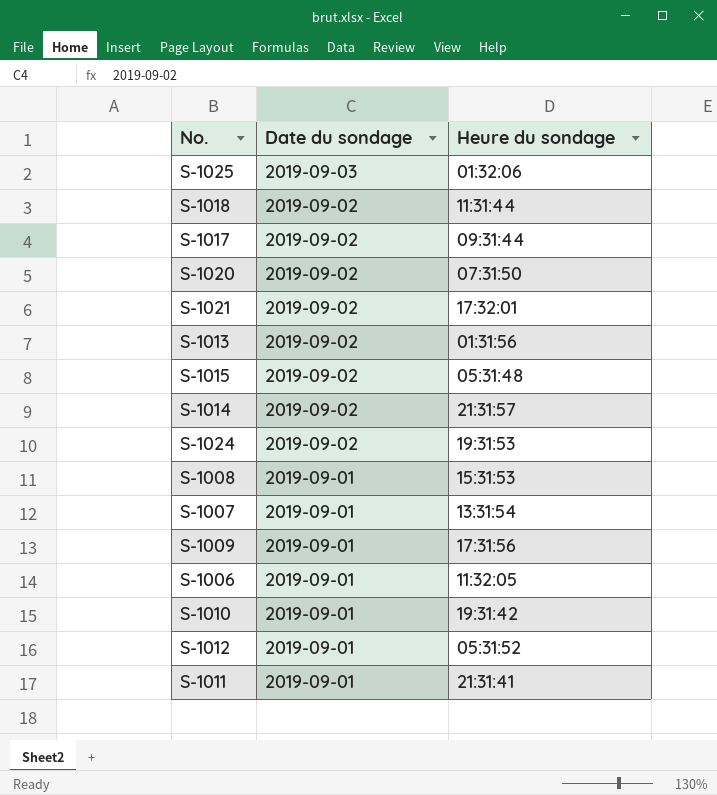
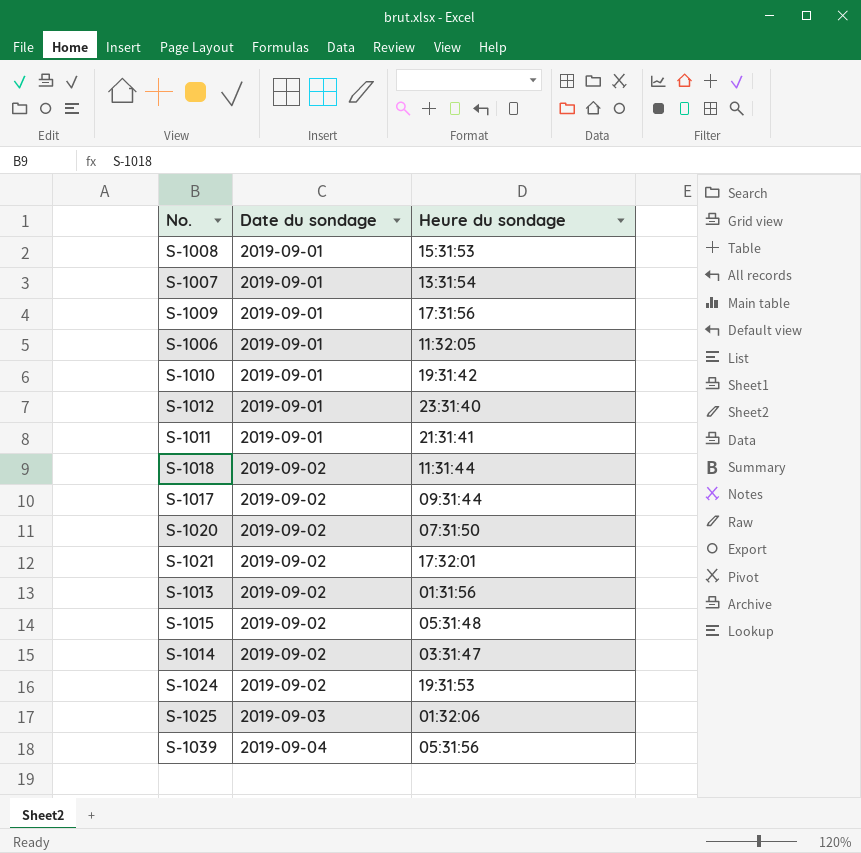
row order: Date du sondage descending -> Date du sondage ascending
S-1012 | Heure du sondage: 05:31:52 -> 23:31:40
S-1014 | Heure du sondage: 21:31:57 -> 03:31:47
row S-1039: none -> 2019-09-04 | 05:31:56

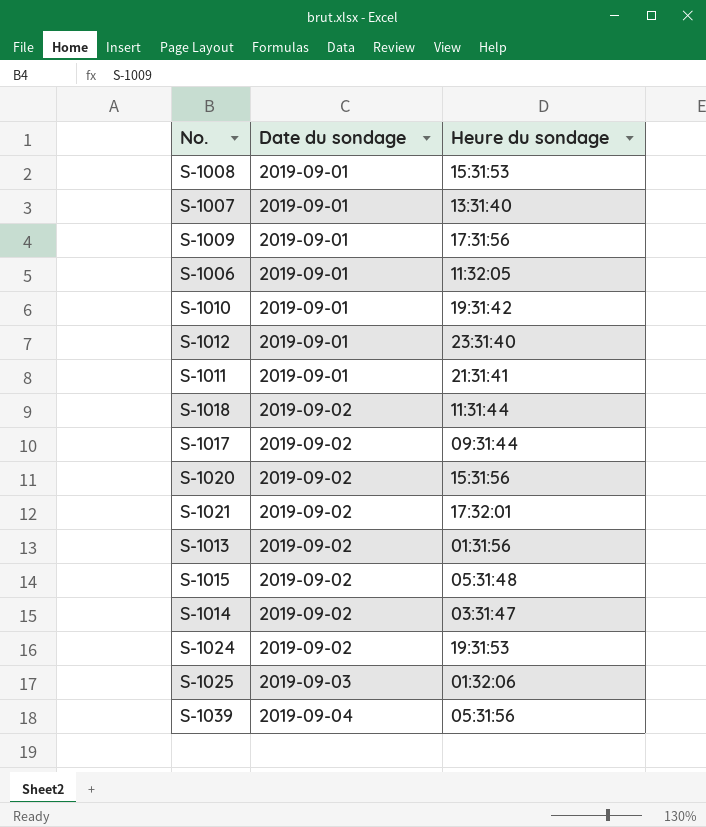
S-1007 | Heure du sondage: 13:31:54 -> 13:31:40
S-1020 | Heure du sondage: 07:31:50 -> 15:31:56

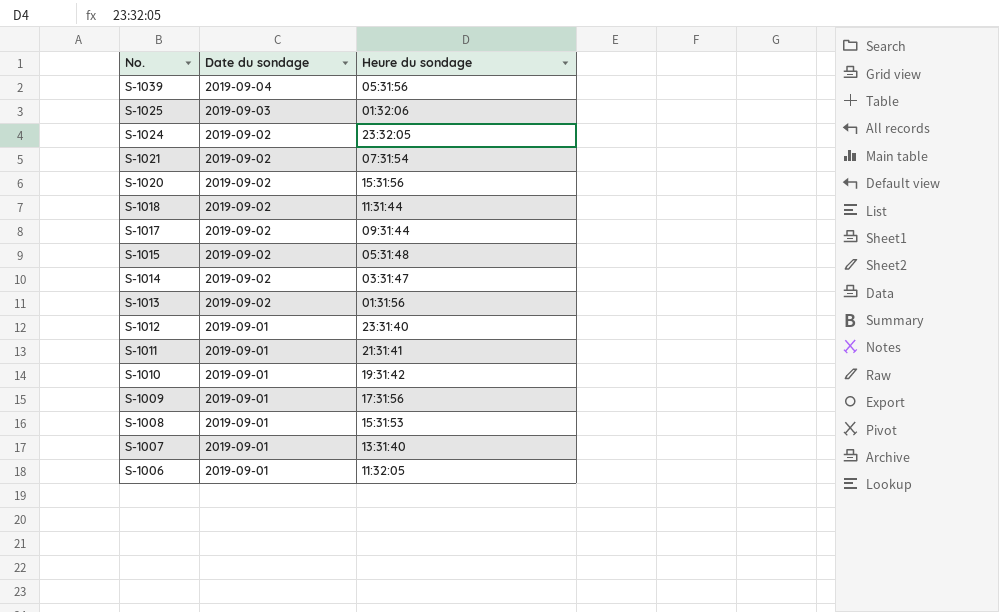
row order: Date du sondage ascending -> No. descending
S-1024 | Heure du sondage: 19:31:53 -> 23:32:05
S-1021 | Heure du sondage: 17:32:01 -> 07:31:54

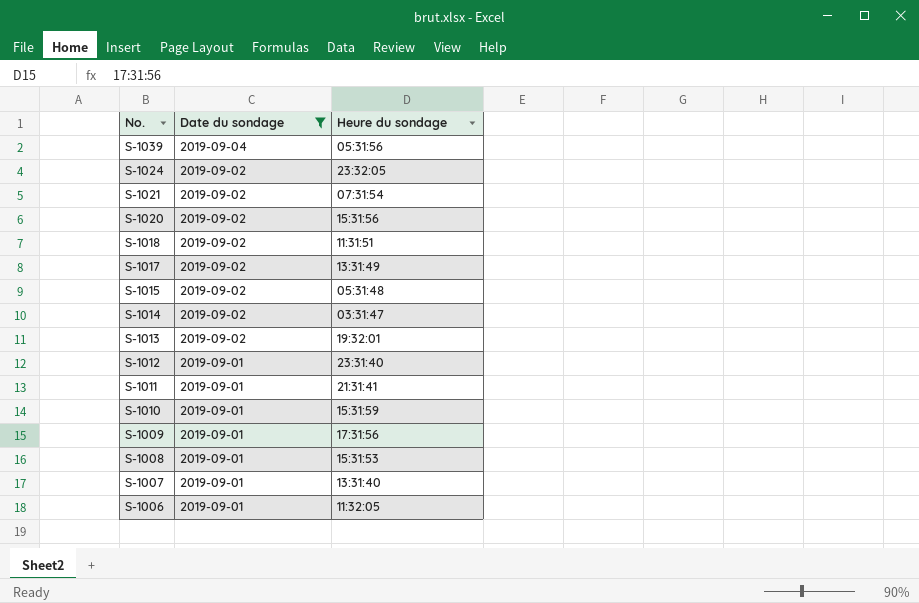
filter: none -> Date du sondage != 2019-09-03
S-1018 | Heure du sondage: 11:31:44 -> 11:31:51
S-1017 | Heure du sondage: 09:31:44 -> 13:31:49
S-1013 | Heure du sondage: 01:31:56 -> 19:32:01
S-1010 | Heure du sondage: 19:31:42 -> 15:31:59

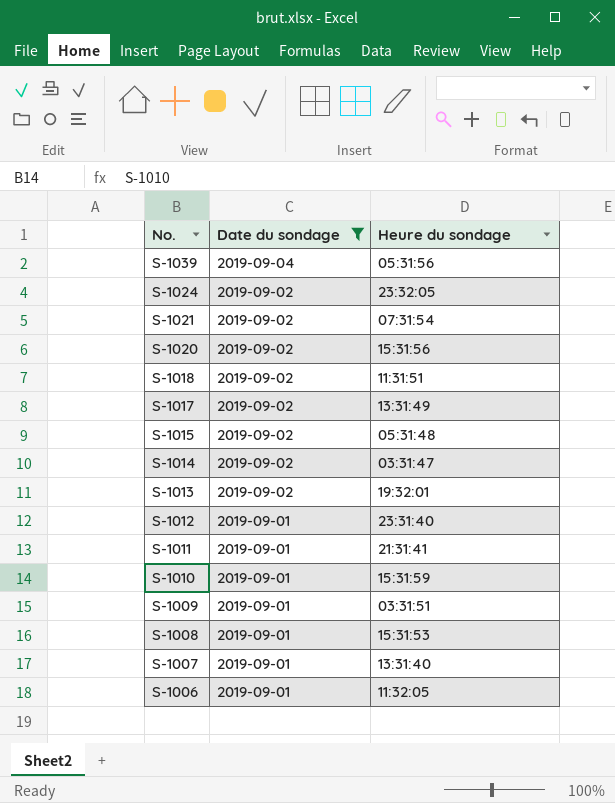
S-1009 | Heure du sondage: 17:31:56 -> 03:31:51

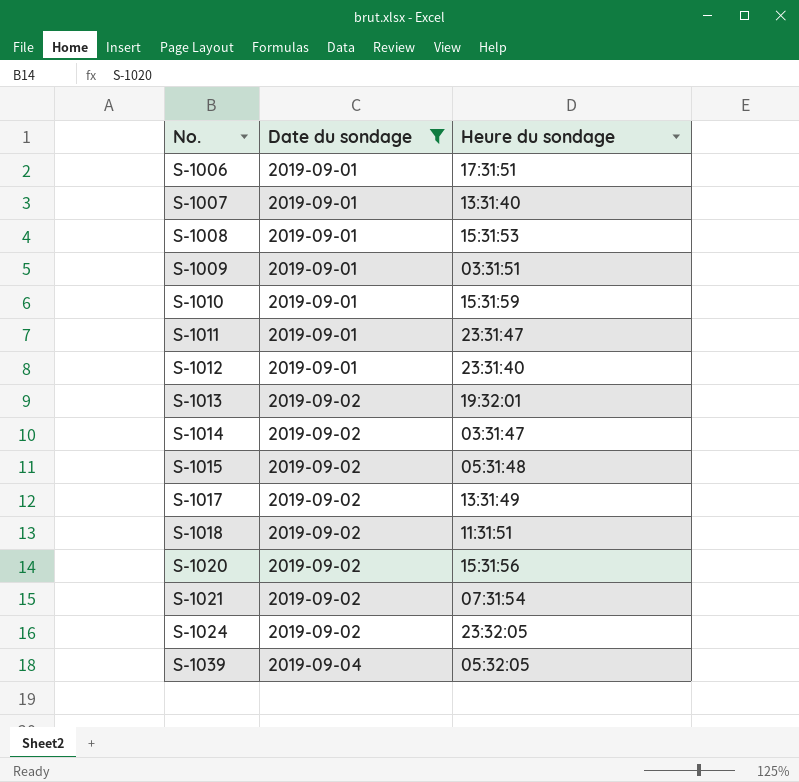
row order: No. descending -> No. ascending
S-1006 | Heure du sondage: 11:32:05 -> 17:31:51
S-1011 | Heure du sondage: 21:31:41 -> 23:31:47
S-1039 | Heure du sondage: 05:31:56 -> 05:32:05

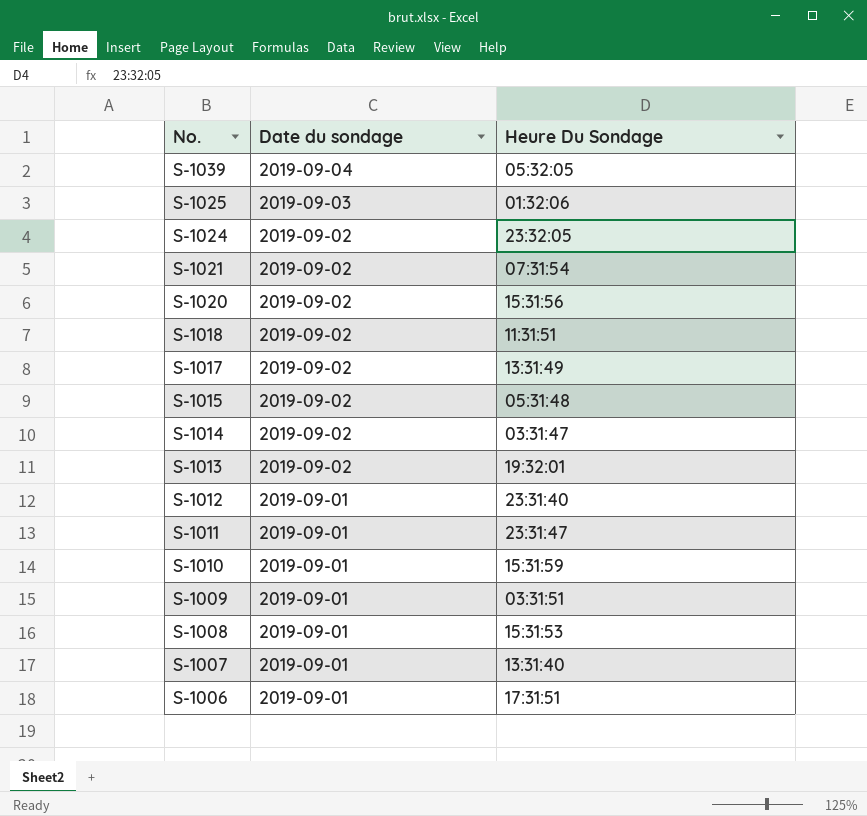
filter: Date du sondage != 2019-09-03 -> none
row order: No. ascending -> No. descending
column name: Heure du sondage -> Heure Du Sondage

